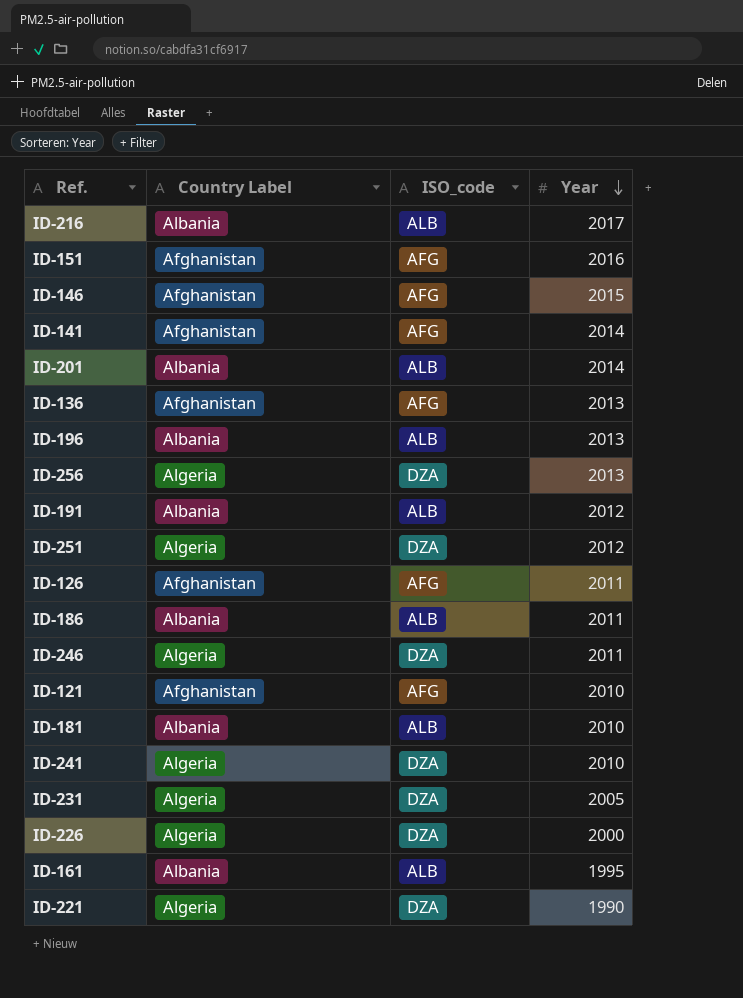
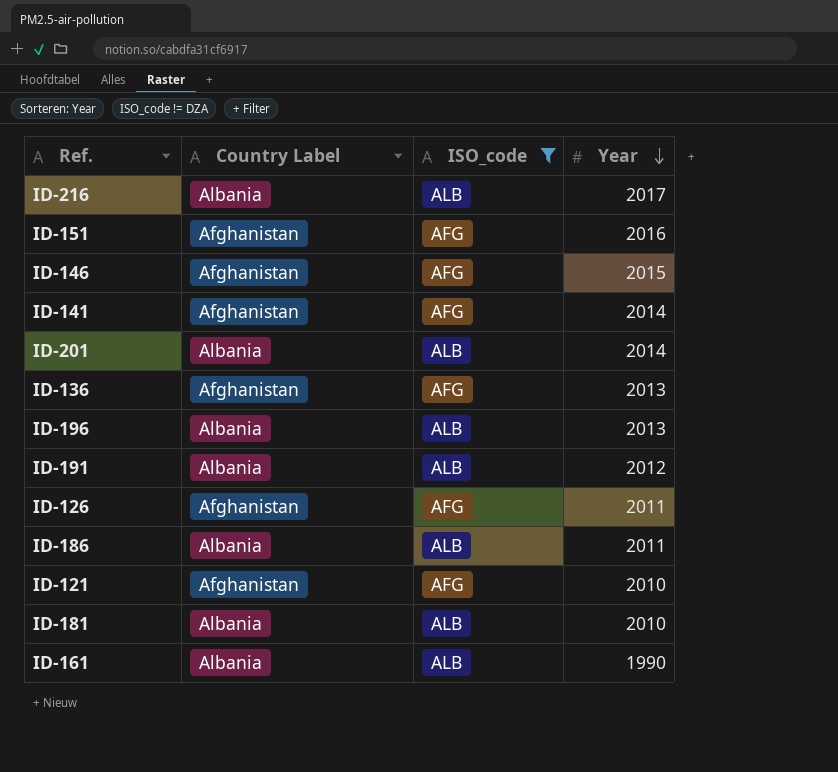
filter: none -> ISO_code != DZA
ID-161 | Year: 1995 -> 1990

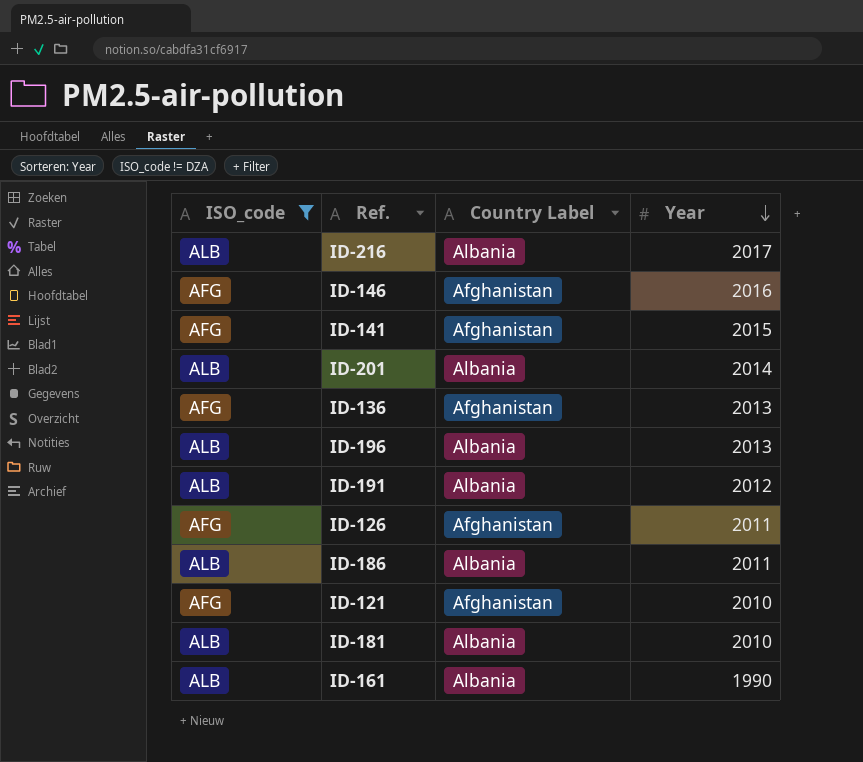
column ISO_code | position: 3 -> 1
row ID-151: Afghanistan | AFG | 2016 -> none
ID-146 | Year: 2015 -> 2016
ID-141 | Year: 2014 -> 2015

